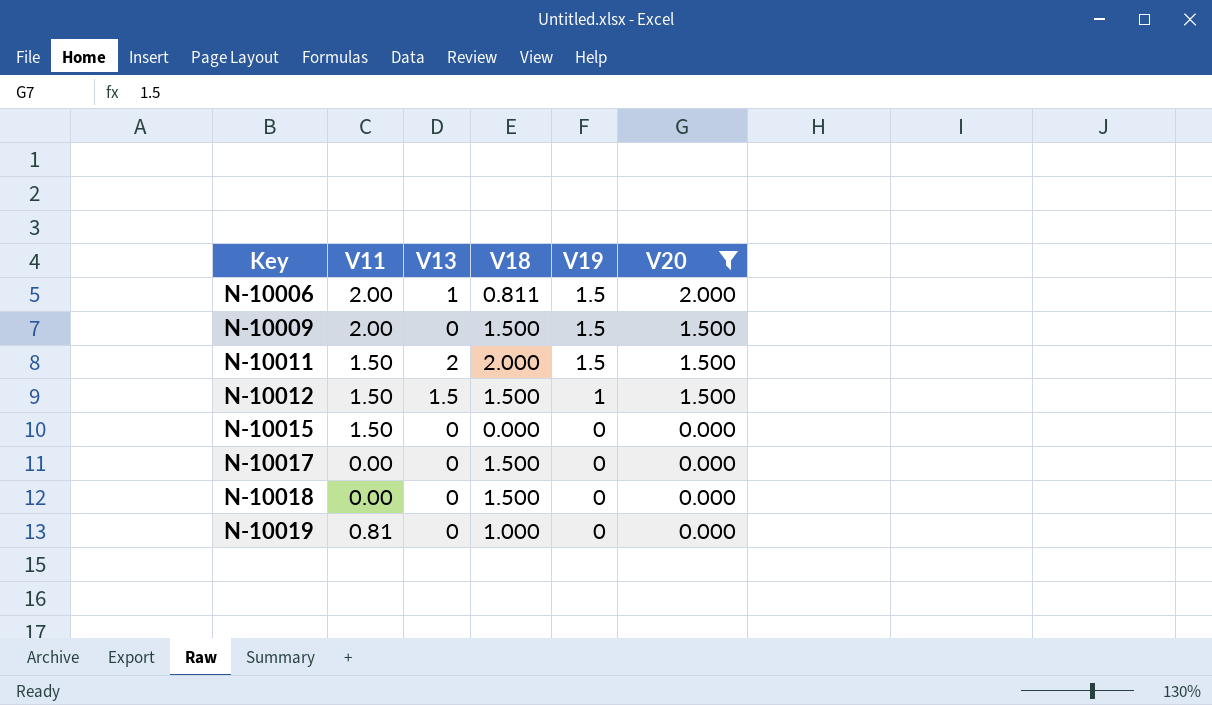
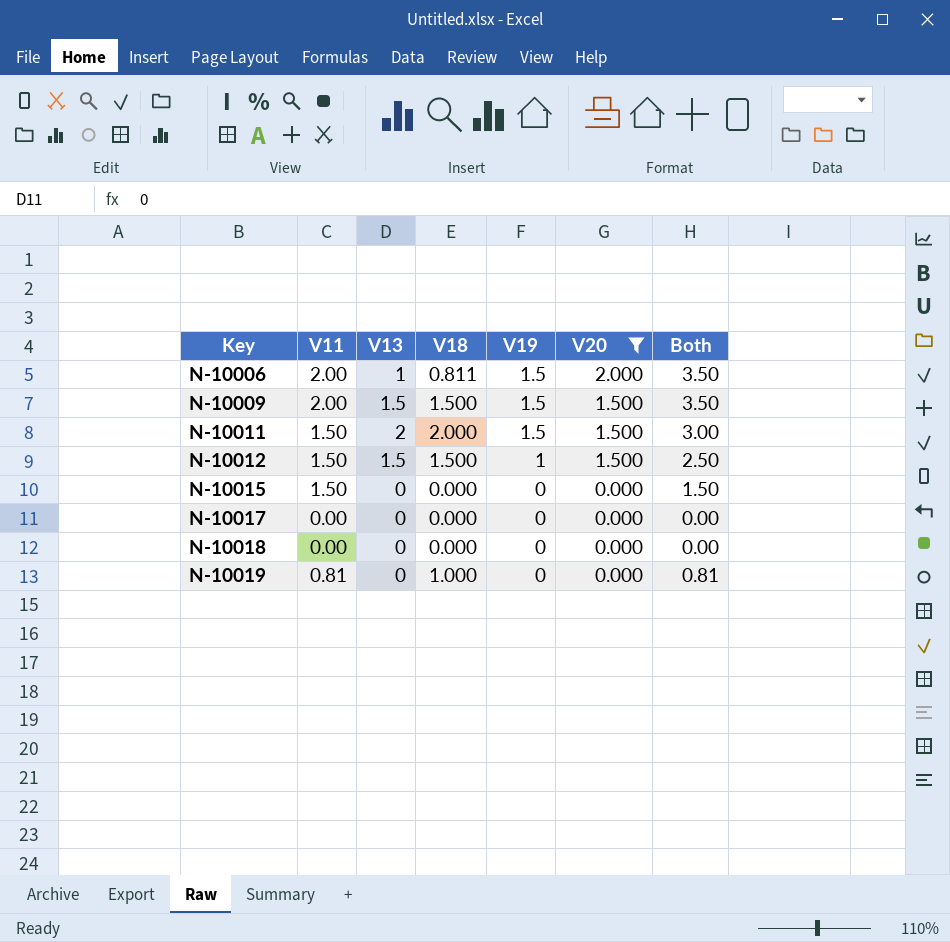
column Both | formula: none -> [V11] + [V19]
N-10009 | V13: 0 -> 1.5
N-10017 | V18: 1.500 -> 0.000
N-10018 | V18: 1.500 -> 0.000

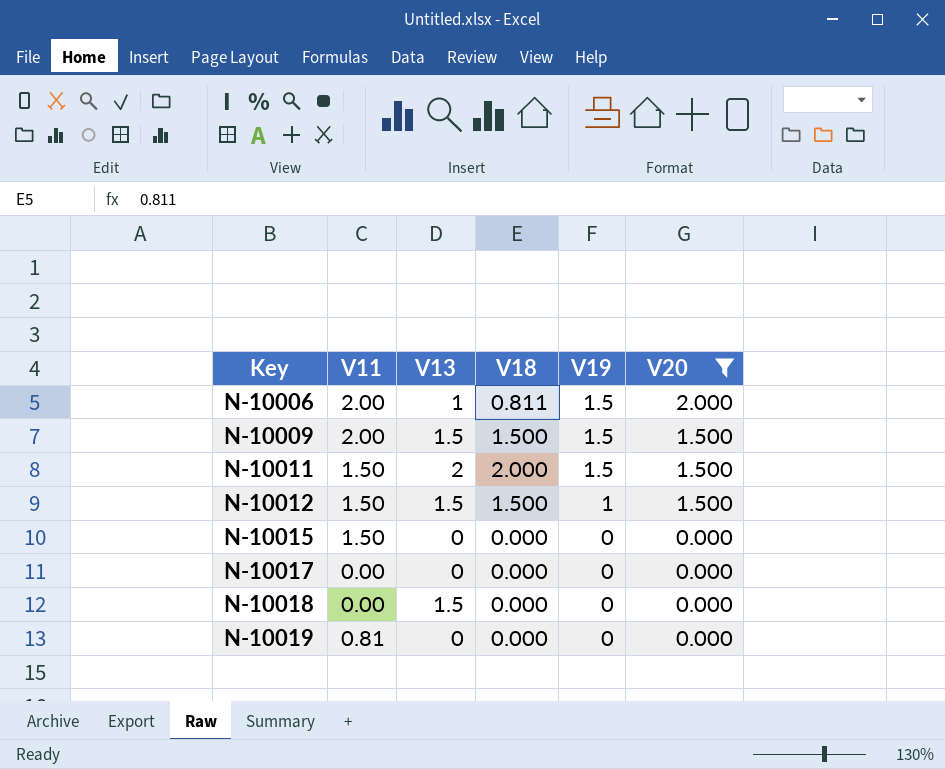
column Both | formula: [V11] + [V19] -> none
N-10018 | V13: 0 -> 1.5
N-10019 | V18: 1.000 -> 0.000

